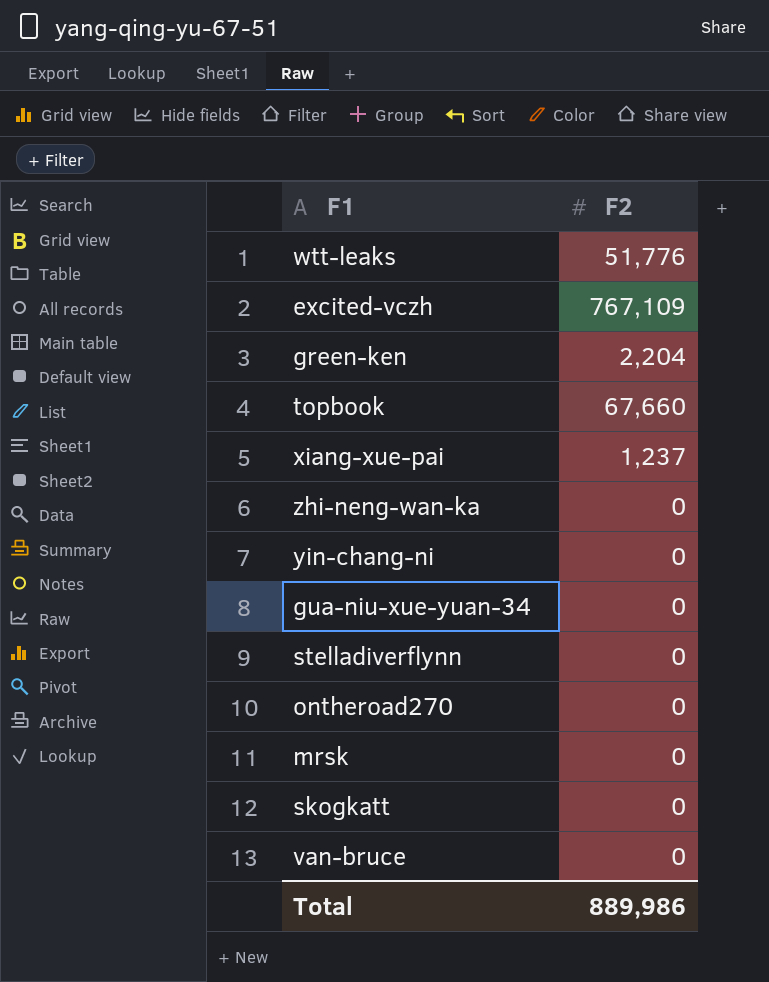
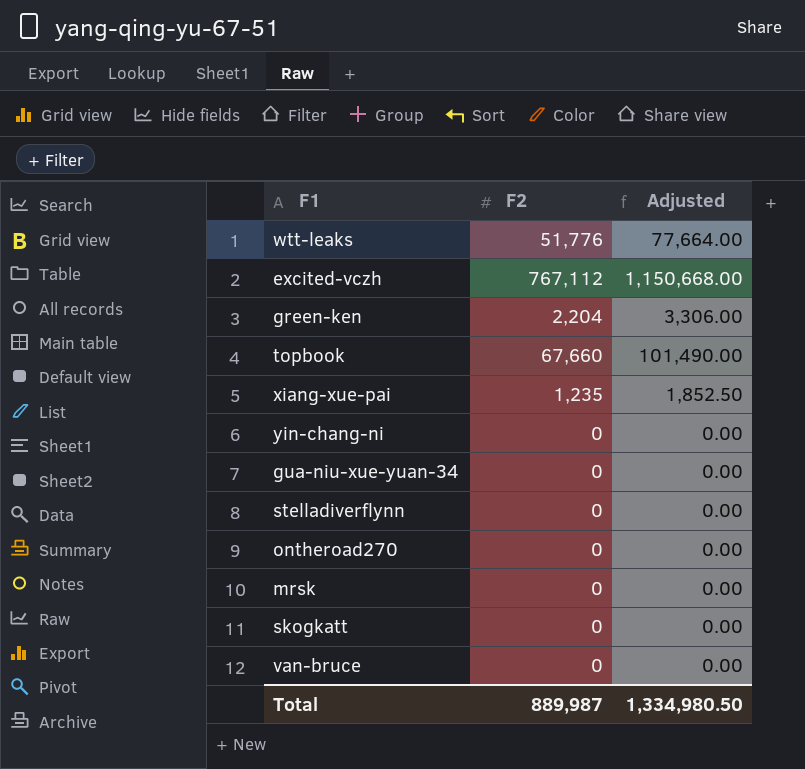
column Adjusted | formula: none -> [F2] * 1.5
row zhi-neng-wan-ka: 0 -> none
excited-vczh | F2: 767,109 -> 767,112
xiang-xue-pai | F2: 1,237 -> 1,235
Total | F2: 889,986 -> 889,987

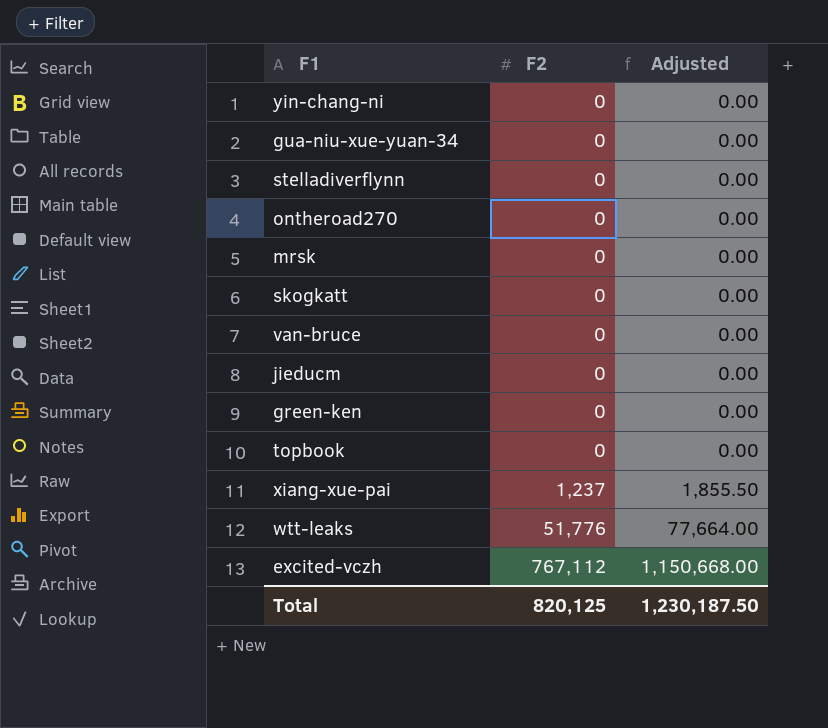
row order: none -> F2 ascending
row jieducm: none -> 0 | 0.00
green-ken | F2: 2,204 -> 0
green-ken | Adjusted: 3,306.00 -> 0.00
topbook | F2: 67,660 -> 0
topbook | Adjusted: 101,490.00 -> 0.00
xiang-xue-pai | F2: 1,235 -> 1,237
xiang-xue-pai | Adjusted: 1,852.50 -> 1,855.50
Total | F2: 889,987 -> 820,125
Total | Adjusted: 1,334,980.50 -> 1,230,187.50

